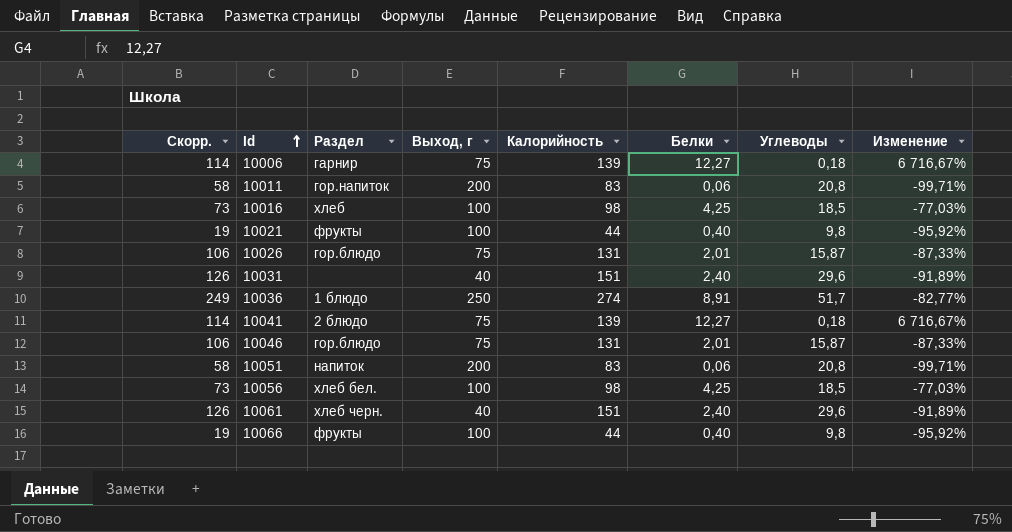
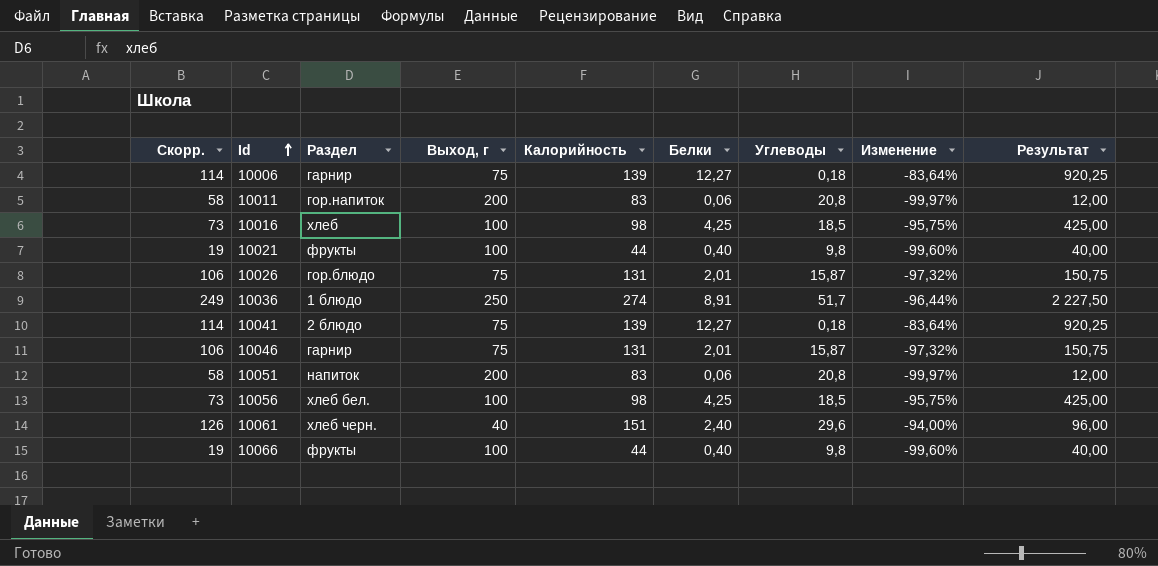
column Изменение | formula: ([Белки] - [Углеводы]) / [Углеводы] -> ([Белки] - [Выход, г]) / [Выход, г]
column Результат | formula: none -> [Выход, г] * [Белки]
row 10031: 126 | none | 40 | 151 | 2,40 | 29,6 | -91,89% -> none
10046 | Раздел: гор.блюдо -> гарнир

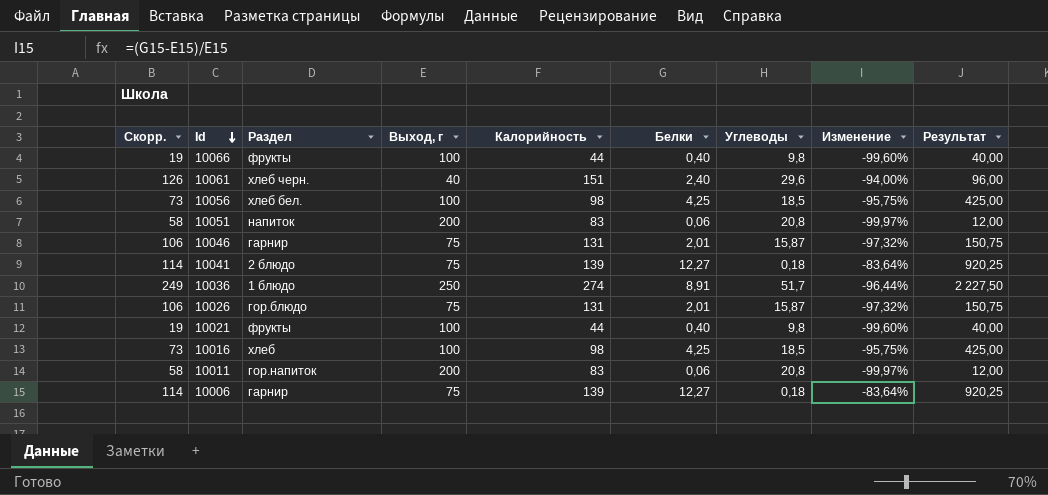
row order: Id ascending -> Id descending

